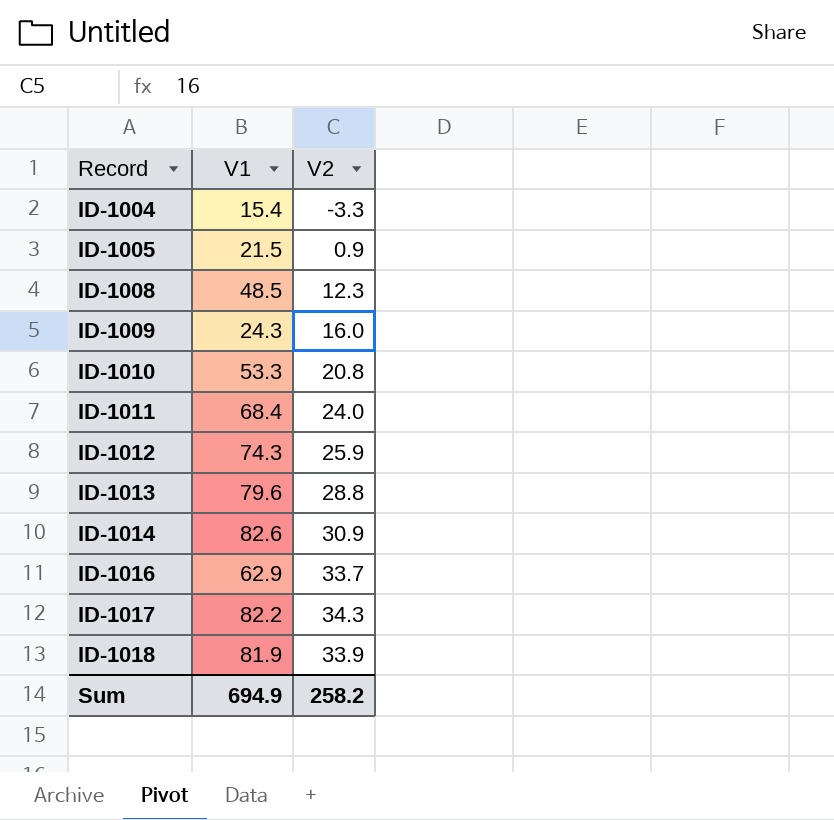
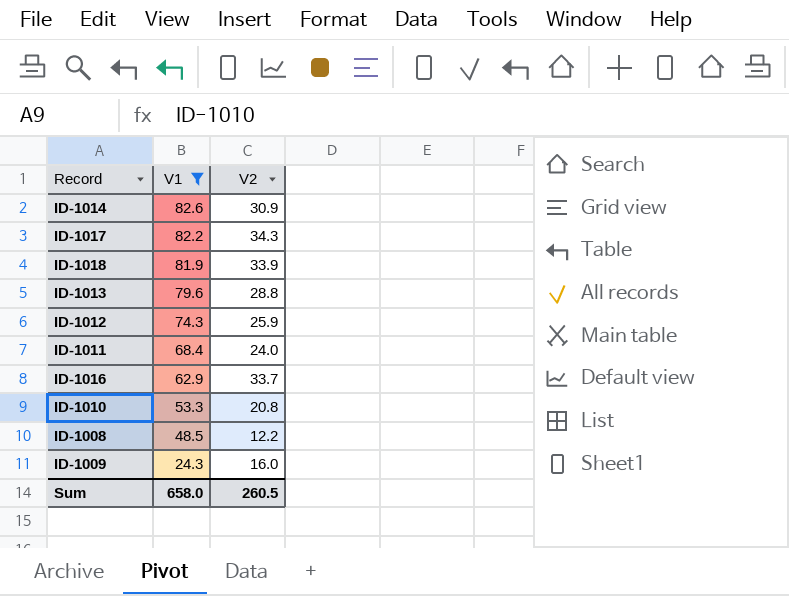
filter: none -> V1 >= 24.3
row order: Record ascending -> V1 descending
ID-1008 | V2: 12.3 -> 12.2
Sum | V1: 694.9 -> 658.0
Sum | V2: 258.2 -> 260.5

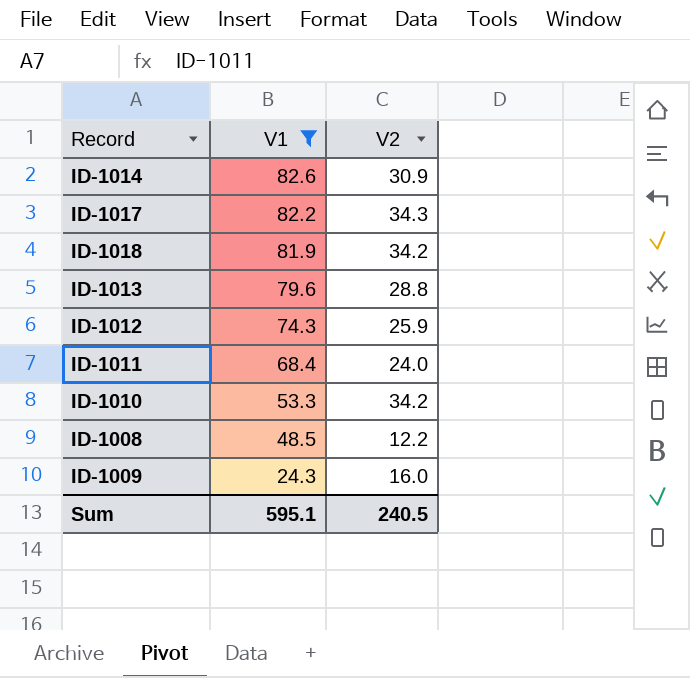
row ID-1016: 62.9 | 33.7 -> none
ID-1018 | V2: 33.9 -> 34.2
ID-1010 | V2: 20.8 -> 34.2
Sum | V1: 658.0 -> 595.1
Sum | V2: 260.5 -> 240.5

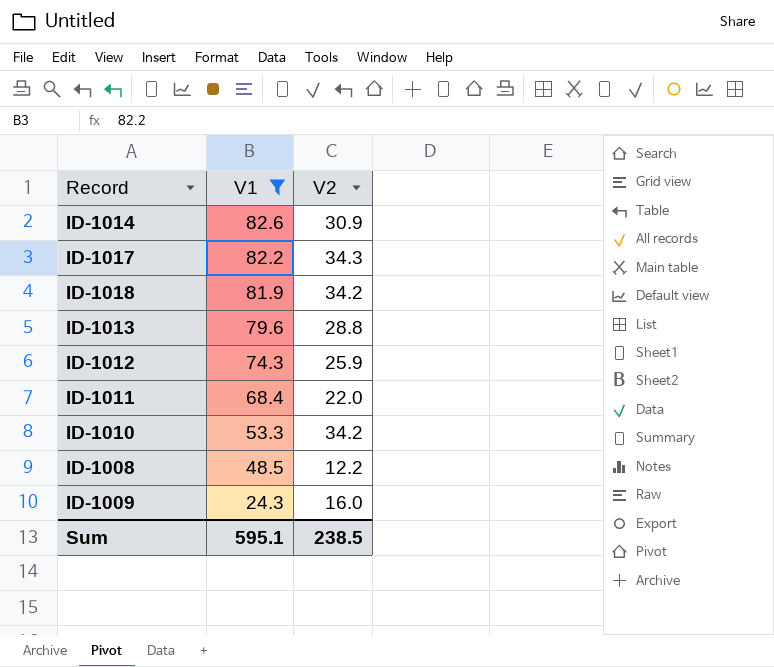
ID-1011 | V2: 24.0 -> 22.0
Sum | V2: 240.5 -> 238.5

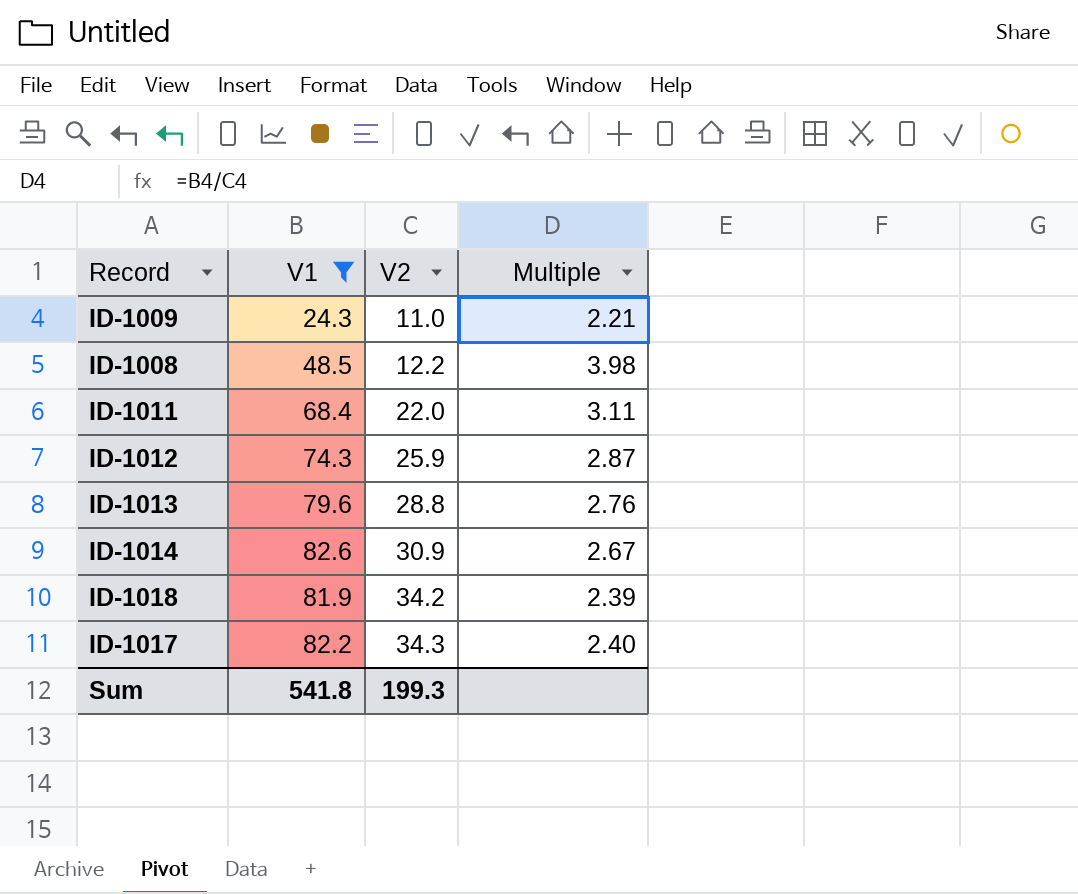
row order: V1 descending -> V2 ascending
column Multiple | formula: none -> [V1] / [V2]
row ID-1010: 53.3 | 34.2 -> none
ID-1009 | V2: 16.0 -> 11.0
Sum | V1: 595.1 -> 541.8
Sum | V2: 238.5 -> 199.3

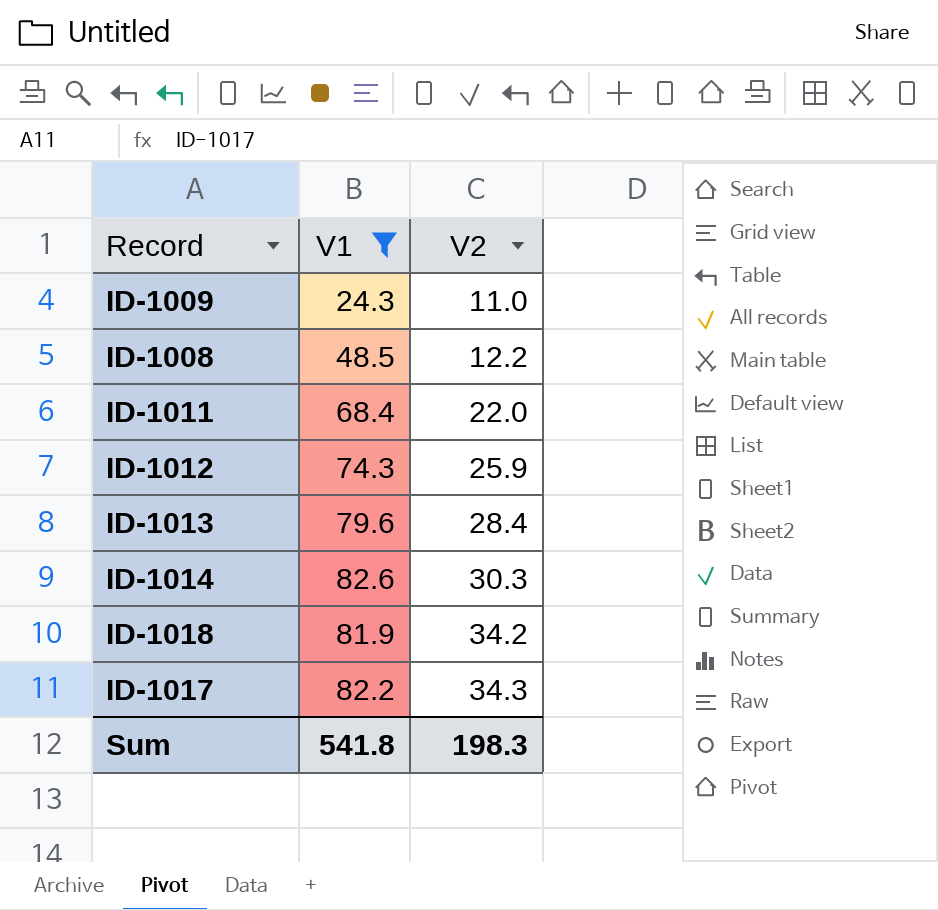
column Multiple | formula: [V1] / [V2] -> none
ID-1013 | V2: 28.8 -> 28.4
ID-1014 | V2: 30.9 -> 30.3
Sum | V2: 199.3 -> 198.3

